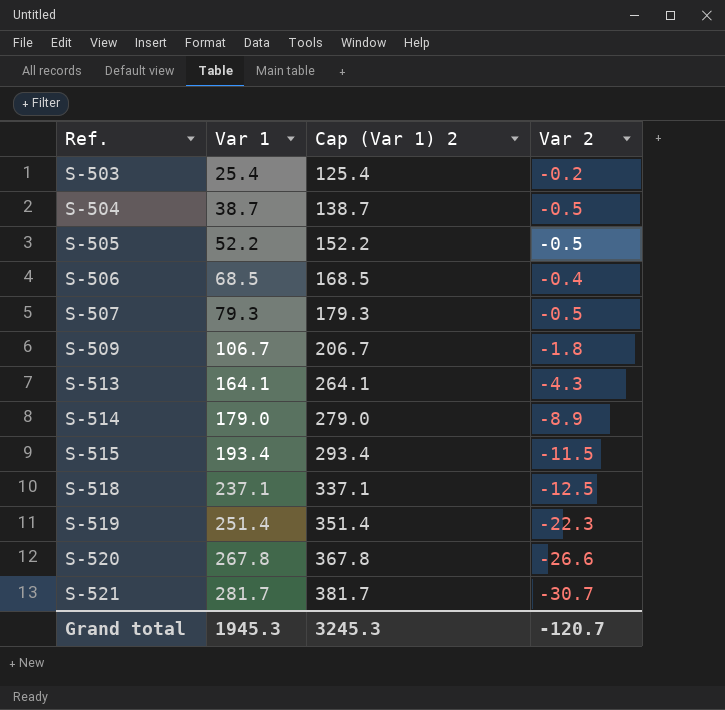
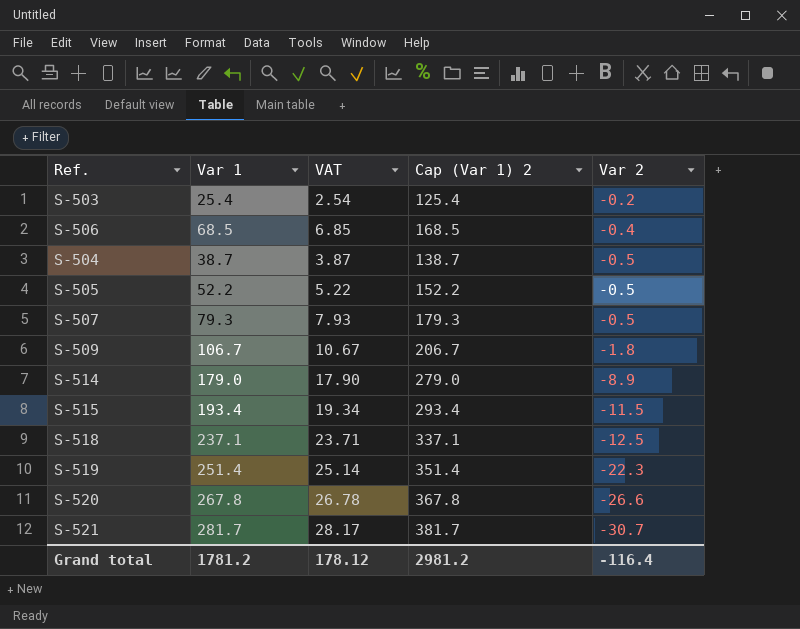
row order: Ref. ascending -> Var 2 descending
column VAT | formula: none -> [Var 1] * 0.1
row S-513: 164.1 | 264.1 | -4.3 -> none
Grand total | Var 1: 1945.3 -> 1781.2
Grand total | Cap (Var 1) 2: 3245.3 -> 2981.2
Grand total | Var 2: -120.7 -> -116.4

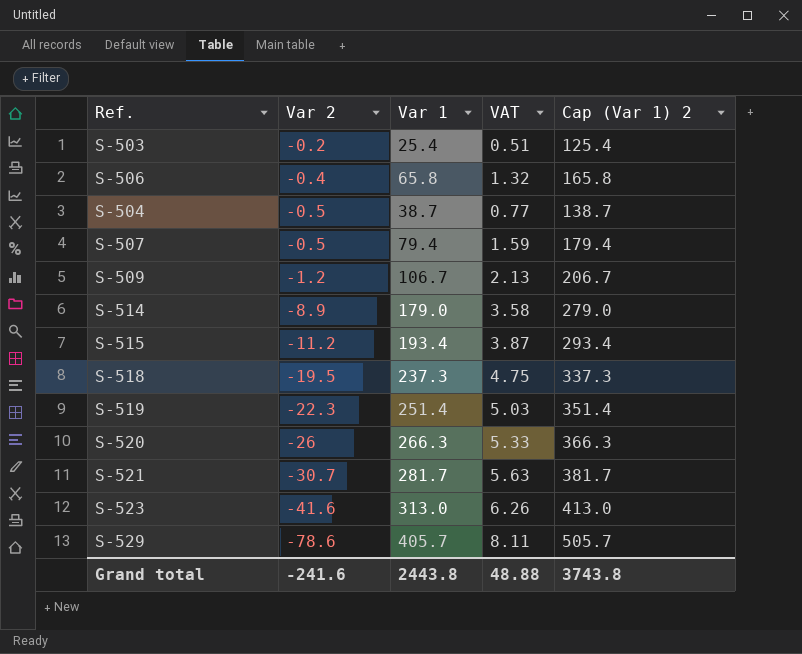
column Var 2 | position: 5 -> 2
column VAT | formula: [Var 1] * 0.1 -> [Var 1] * 0.02
row S-505: 52.2 | 5.22 | 152.2 | -0.5 -> none
S-506 | Var 1: 68.5 -> 65.8
S-506 | Cap (Var 1) 2: 168.5 -> 165.8
S-507 | Var 1: 79.3 -> 79.4
S-507 | Cap (Var 1) 2: 179.3 -> 179.4
S-509 | Var 2: -1.8 -> -1.2
S-515 | Var 2: -11.5 -> -11.2
S-518 | Var 2: -12.5 -> -19.5
S-518 | Var 1: 237.1 -> 237.3
S-518 | Cap (Var 1) 2: 337.1 -> 337.3
S-520 | Var 2: -26.6 -> -26
S-520 | Var 1: 267.8 -> 266.3
S-520 | Cap (Var 1) 2: 367.8 -> 366.3
row S-523: none -> -41.6 | 313.0 | 6.26 | 413.0
row S-529: none -> -78.6 | 405.7 | 8.11 | 505.7
Grand total | Var 2: -116.4 -> -241.6
Grand total | Var 1: 1781.2 -> 2443.8
Grand total | VAT: 178.12 -> 48.88
Grand total | Cap (Var 1) 2: 2981.2 -> 3743.8

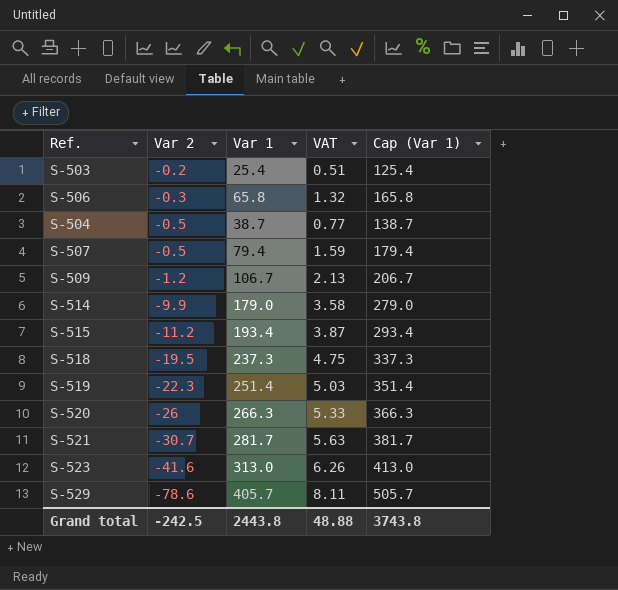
column name: Cap (Var 1) 2 -> Cap (Var 1)
S-506 | Var 2: -0.4 -> -0.3
S-514 | Var 2: -8.9 -> -9.9
Grand total | Var 2: -241.6 -> -242.5

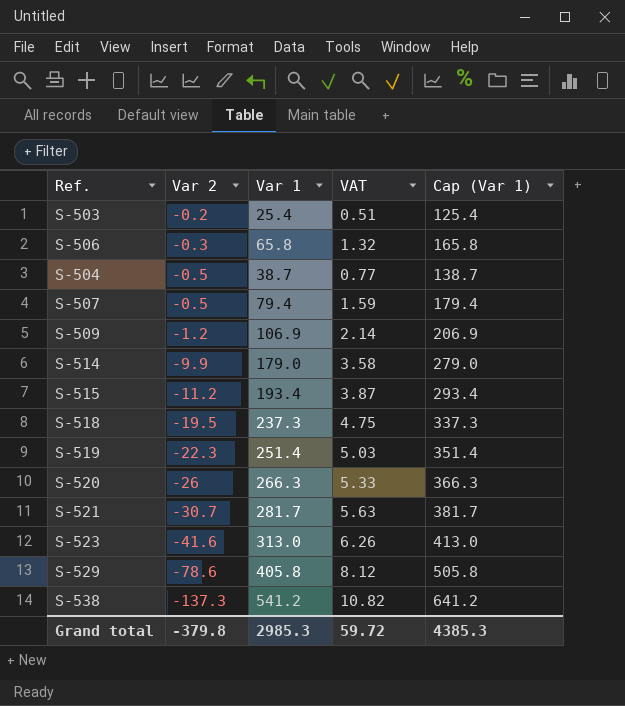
S-509 | Var 1: 106.7 -> 106.9
S-509 | VAT: 2.13 -> 2.14
S-509 | Cap (Var 1): 206.7 -> 206.9
S-529 | Var 1: 405.7 -> 405.8
S-529 | VAT: 8.11 -> 8.12
S-529 | Cap (Var 1): 505.7 -> 505.8
row S-538: none -> -137.3 | 541.2 | 10.82 | 641.2
Grand total | Var 2: -242.5 -> -379.8
Grand total | Var 1: 2443.8 -> 2985.3
Grand total | VAT: 48.88 -> 59.72
Grand total | Cap (Var 1): 3743.8 -> 4385.3

